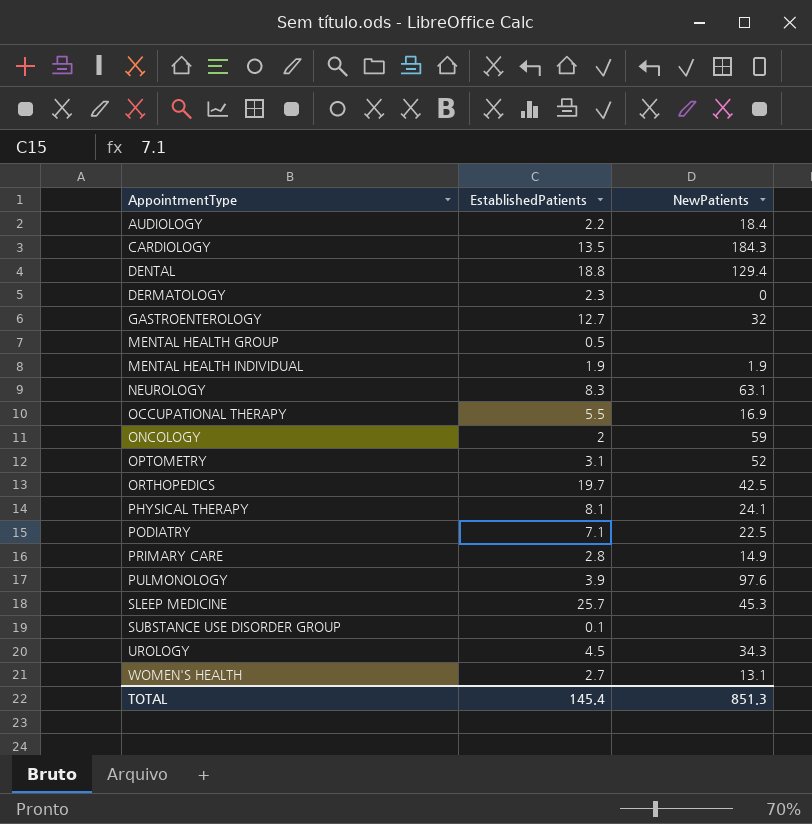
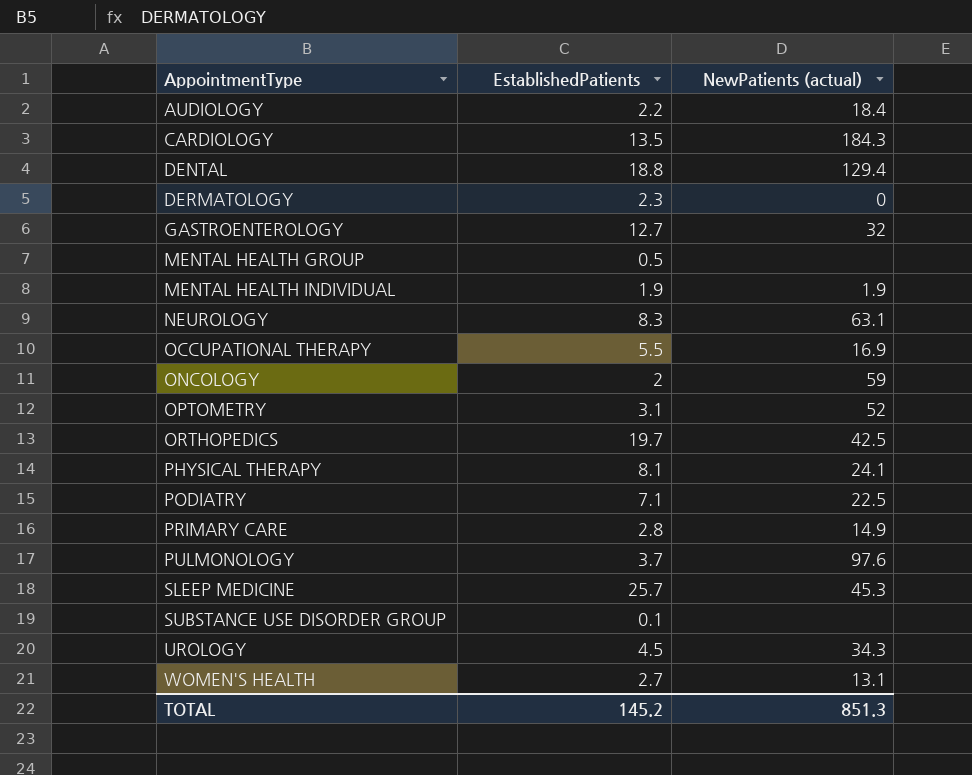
column name: NewPatients -> NewPatients (actual)
PULMONOLOGY | EstablishedPatients: 3.9 -> 3.7
TOTAL | EstablishedPatients: 145.4 -> 145.2

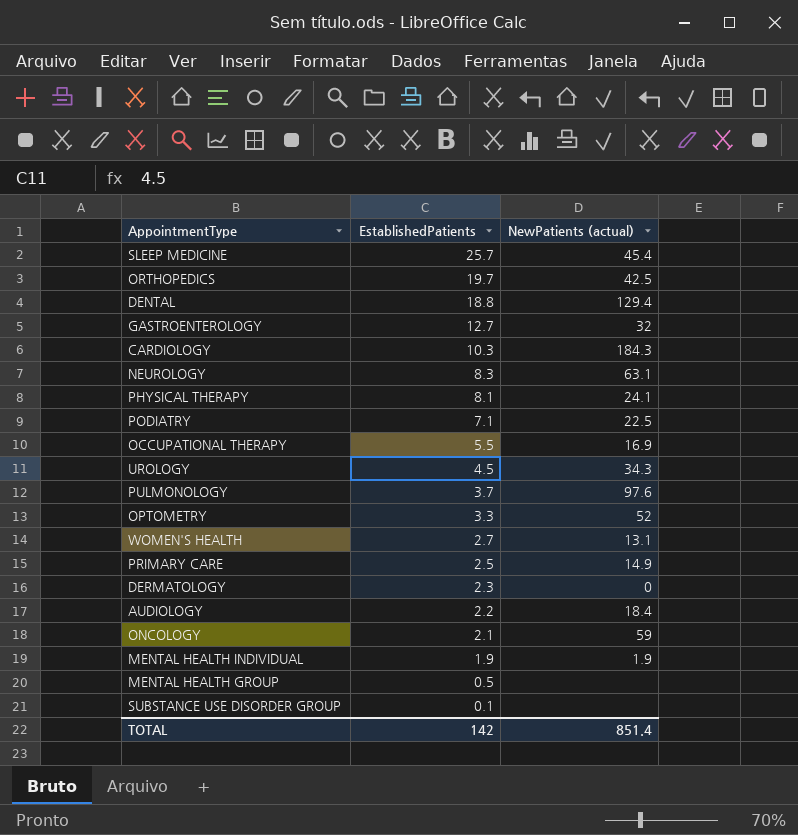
row order: AppointmentType ascending -> EstablishedPatients descending
SLEEP MEDICINE | NewPatients (actual): 45.3 -> 45.4
CARDIOLOGY | EstablishedPatients: 13.5 -> 10.3
OPTOMETRY | EstablishedPatients: 3.1 -> 3.3
PRIMARY CARE | EstablishedPatients: 2.8 -> 2.5
ONCOLOGY | EstablishedPatients: 2 -> 2.1
TOTAL | EstablishedPatients: 145.2 -> 142
TOTAL | NewPatients (actual): 851.3 -> 851.4

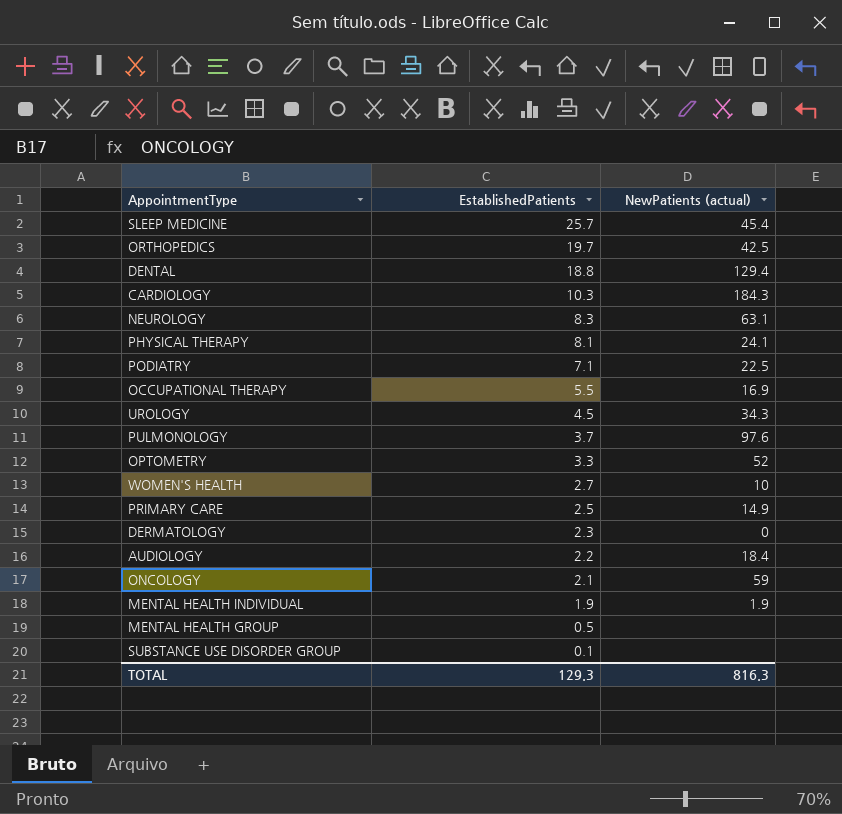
row GASTROENTEROLOGY: 12.7 | 32 -> none
WOMEN'S HEALTH | NewPatients (actual): 13.1 -> 10
TOTAL | EstablishedPatients: 142 -> 129.3
TOTAL | NewPatients (actual): 851.4 -> 816.3

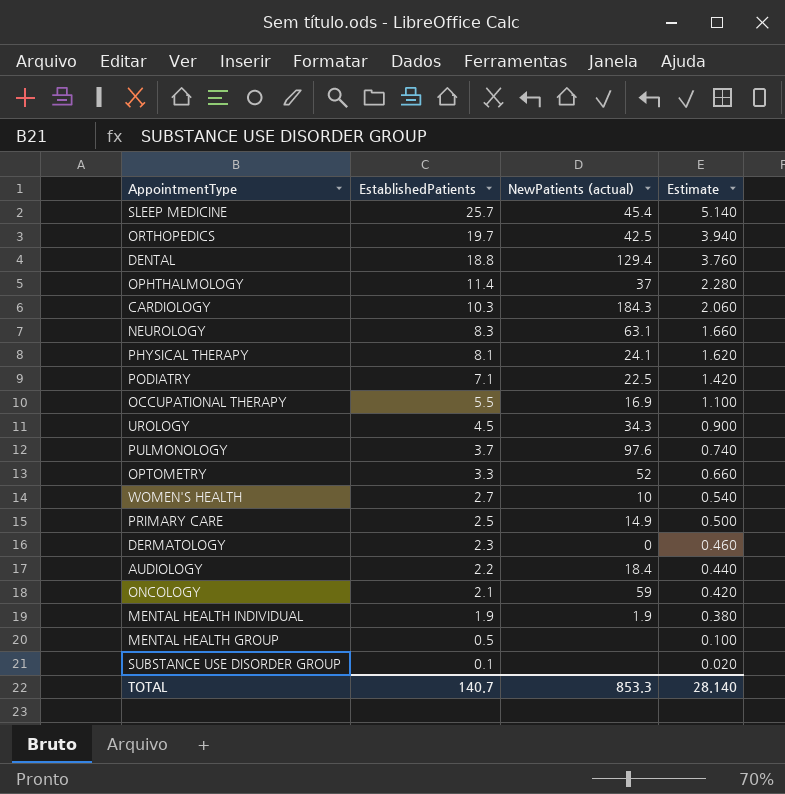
column Estimate | formula: none -> [EstablishedPatients] * 0.2
row OPHTHALMOLOGY: none -> 11.4 | 37 | 2.280
TOTAL | EstablishedPatients: 129.3 -> 140.7
TOTAL | NewPatients (actual): 816.3 -> 853.3

